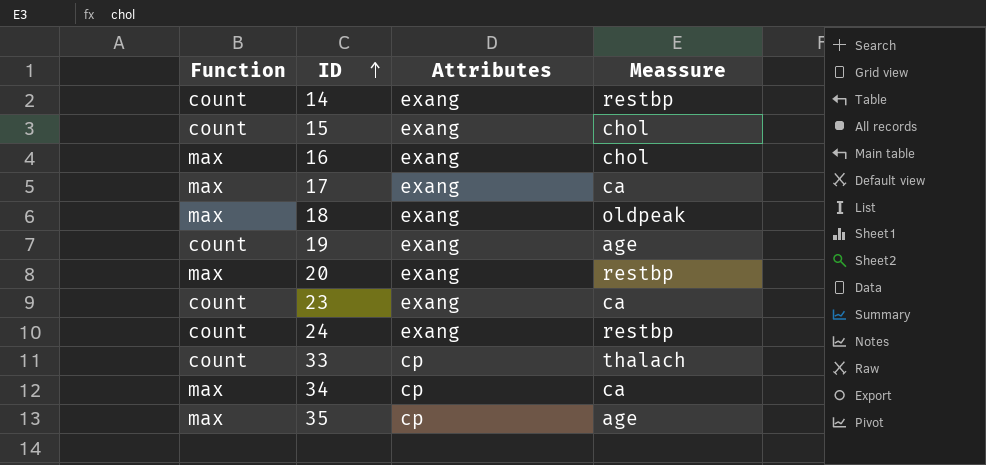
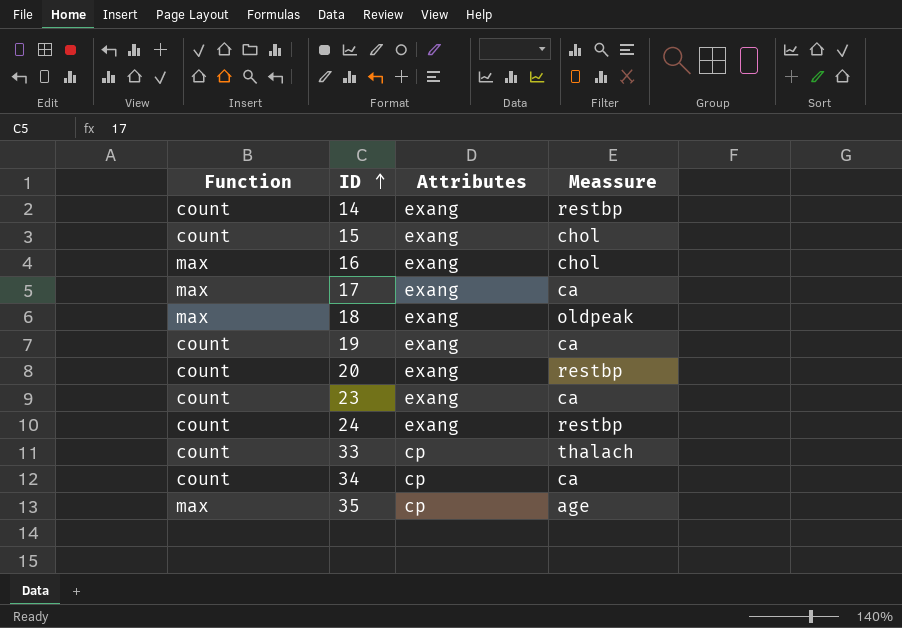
19 | Meassure: age -> ca
20 | Function: max -> count
34 | Function: max -> count

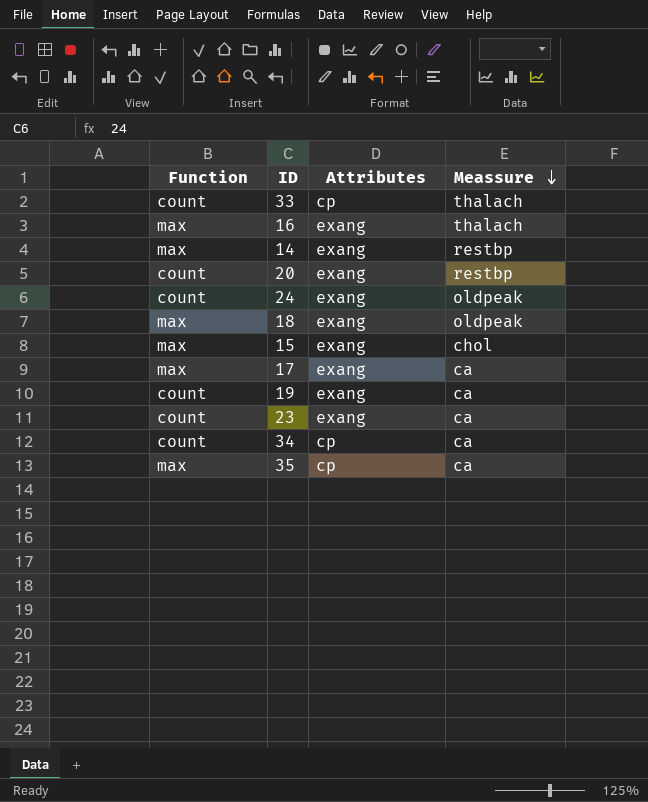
row order: ID ascending -> Meassure descending
16 | Meassure: chol -> thalach
14 | Function: count -> max
24 | Meassure: restbp -> oldpeak
15 | Function: count -> max
35 | Meassure: age -> ca

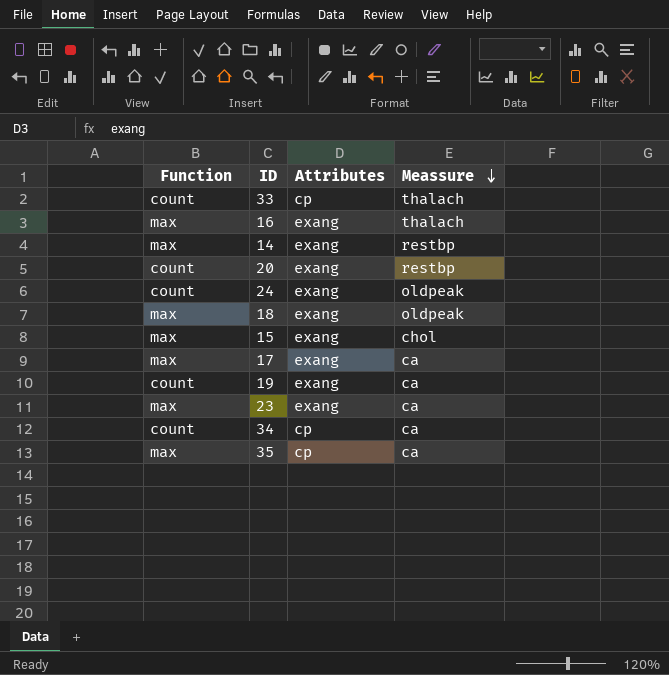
23 | Function: count -> max

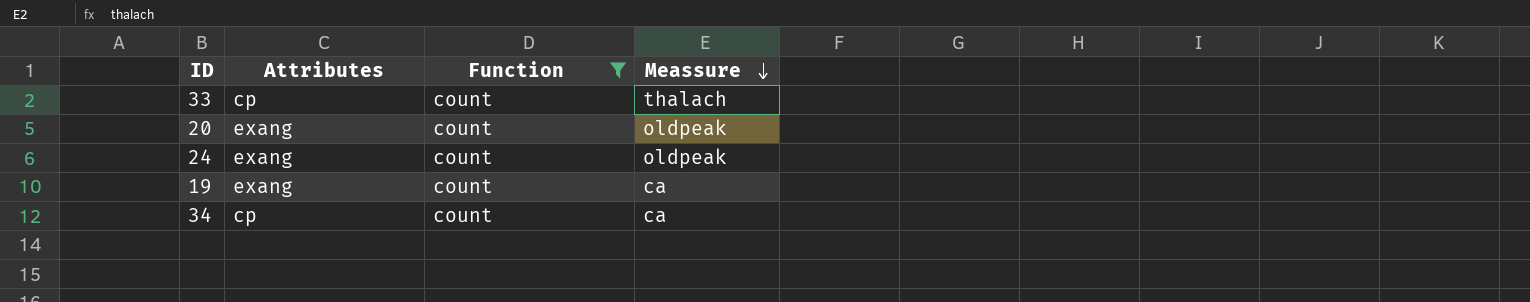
filter: none -> Function = count
column Function | position: 1 -> 3
20 | Meassure: restbp -> oldpeak

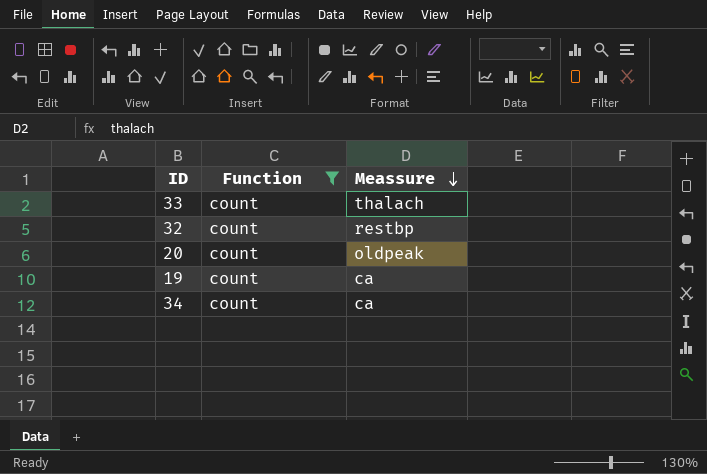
column Attributes | position: 2 -> none
row 24: exang | count | oldpeak -> none
row 32: none -> count | restbp

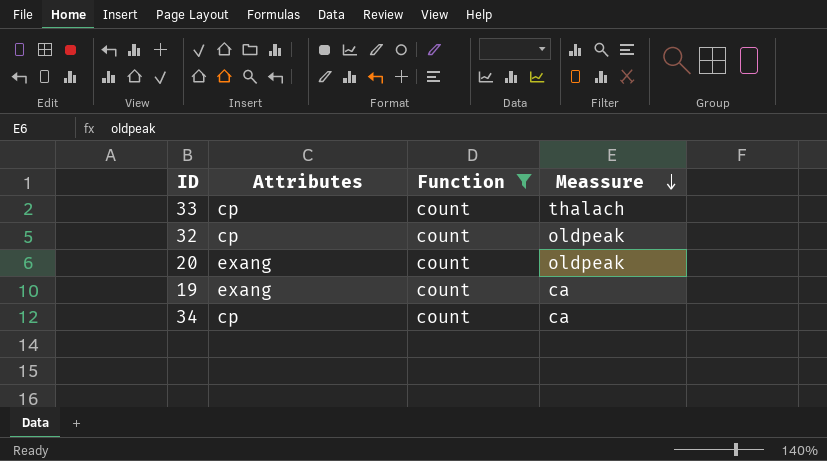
column Attributes | position: none -> 2
32 | Meassure: restbp -> oldpeak

